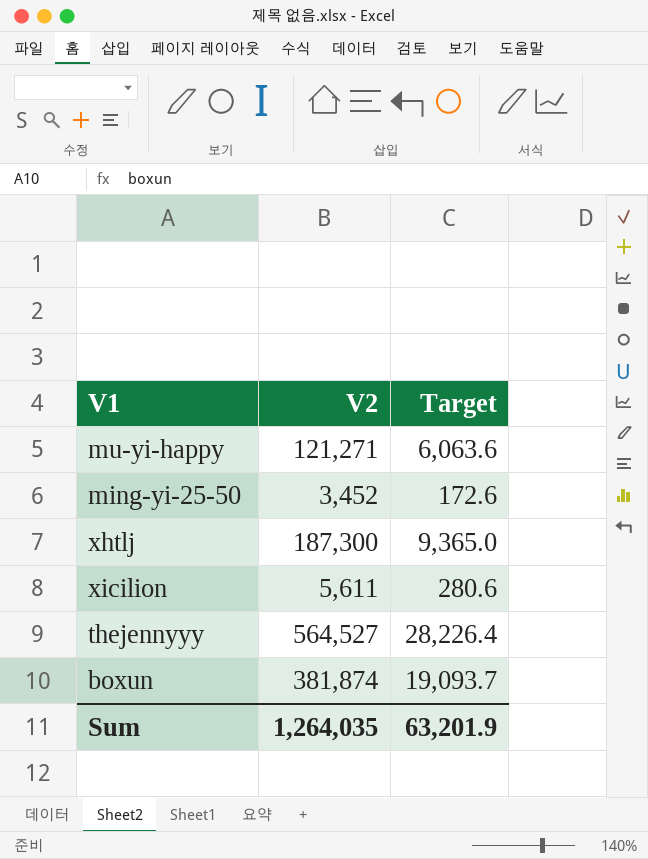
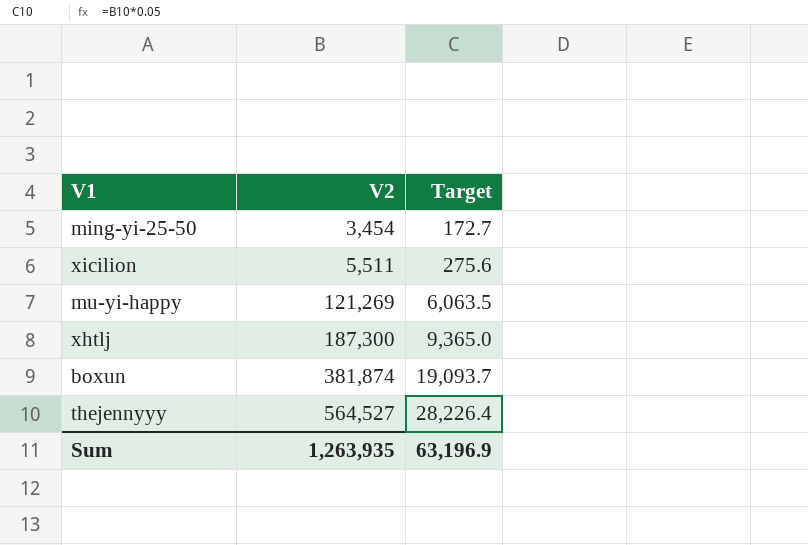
row order: none -> V2 ascending
ming-yi-25-50 | V2: 3,452 -> 3,454
ming-yi-25-50 | Target: 172.6 -> 172.7
xicilion | V2: 5,611 -> 5,511
xicilion | Target: 280.6 -> 275.6
mu-yi-happy | V2: 121,271 -> 121,269
mu-yi-happy | Target: 6,063.6 -> 6,063.5
Sum | V2: 1,264,035 -> 1,263,935
Sum | Target: 63,201.9 -> 63,196.9

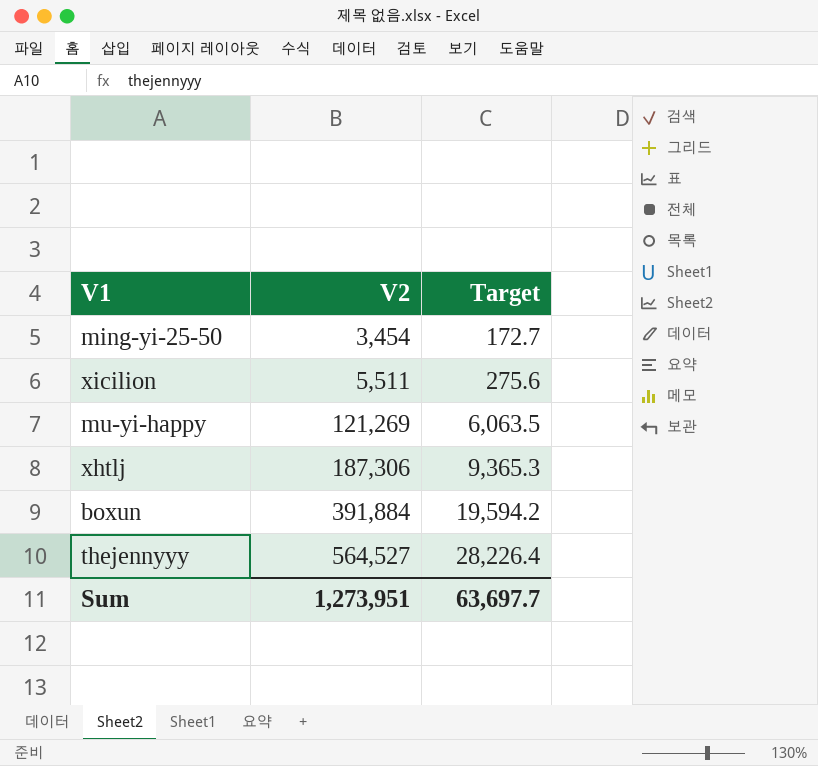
xhtlj | V2: 187,300 -> 187,306
xhtlj | Target: 9,365.0 -> 9,365.3
boxun | V2: 381,874 -> 391,884
boxun | Target: 19,093.7 -> 19,594.2
Sum | V2: 1,263,935 -> 1,273,951
Sum | Target: 63,196.9 -> 63,697.7

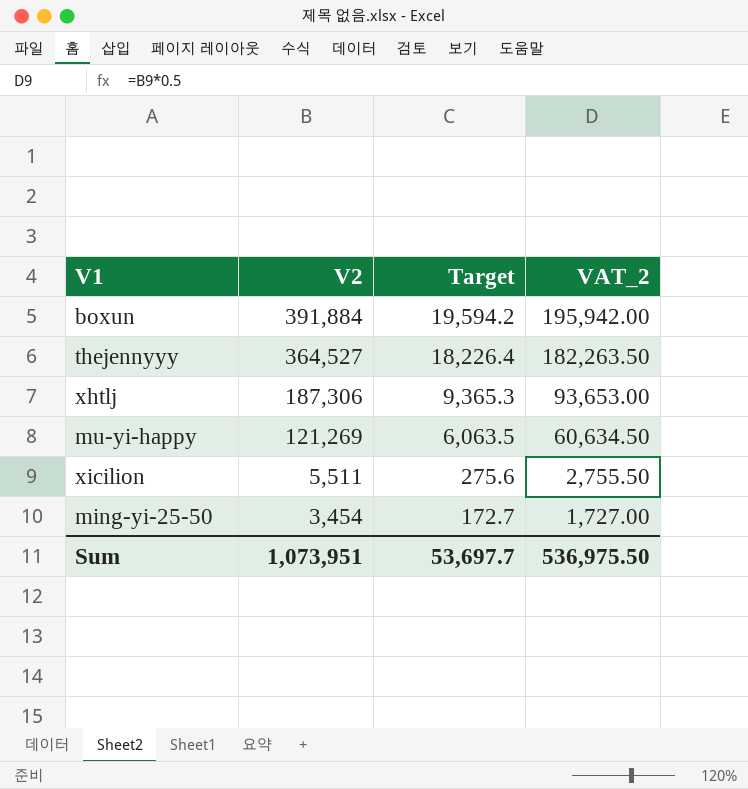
row order: V2 ascending -> V2 descending
column VAT_2 | formula: none -> [V2] * 0.5
thejennyyy | V2: 564,527 -> 364,527
thejennyyy | Target: 28,226.4 -> 18,226.4
Sum | V2: 1,273,951 -> 1,073,951
Sum | Target: 63,697.7 -> 53,697.7

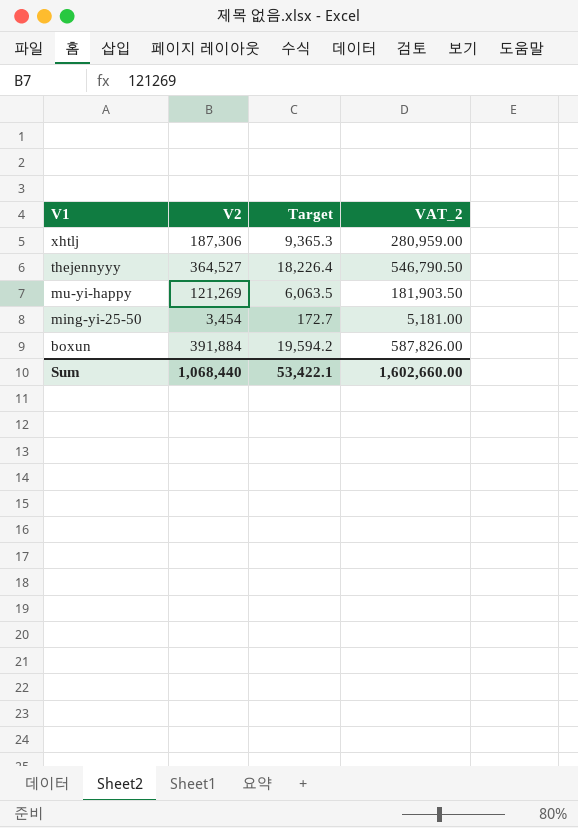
row order: V2 descending -> V1 descending
column VAT_2 | formula: [V2] * 0.5 -> [V2] * 1.5
row xicilion: 5,511 | 275.6 | 2,755.50 -> none
Sum | V2: 1,073,951 -> 1,068,440
Sum | Target: 53,697.7 -> 53,422.1
Sum | VAT_2: 536,975.50 -> 1,602,660.00

